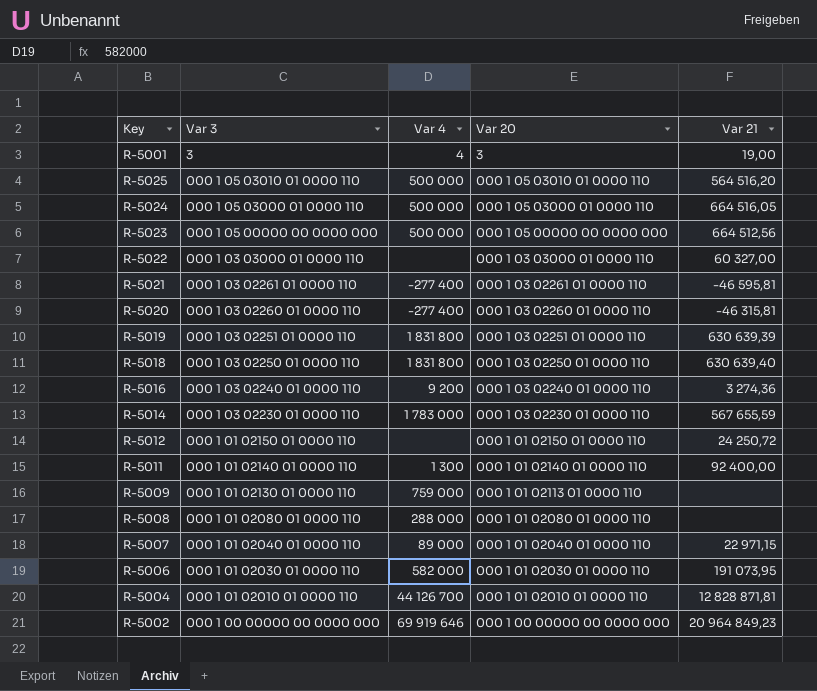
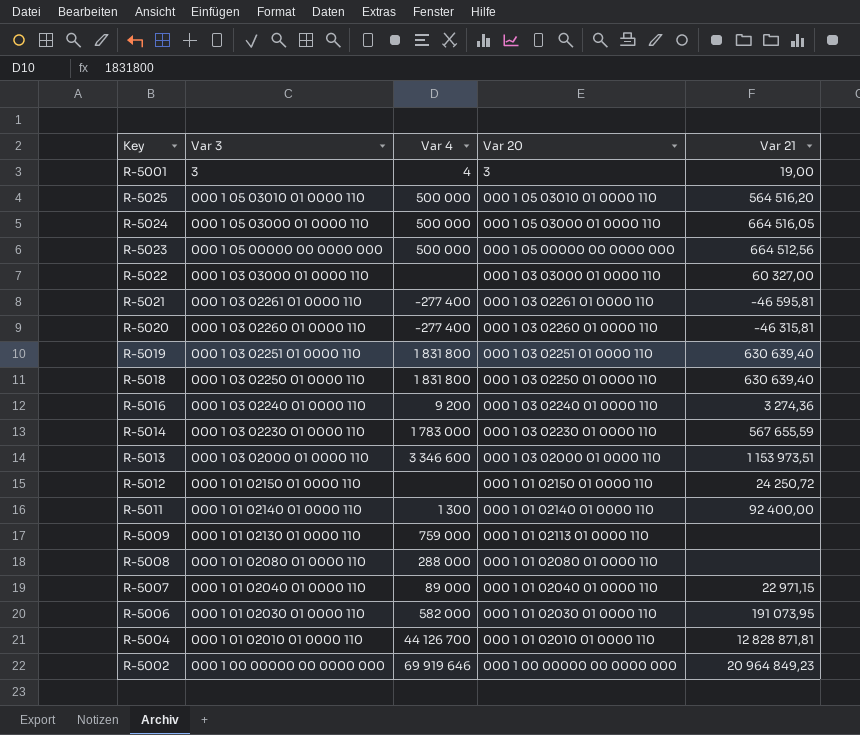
R-5019 | Var 21: 630 639,39 -> 630 639,40
row R-5013: none -> 000 1 03 02000 01 0000 110 | 3 346 600 | 000 1 03 02000 01 0000 110 | 1 153 973,51

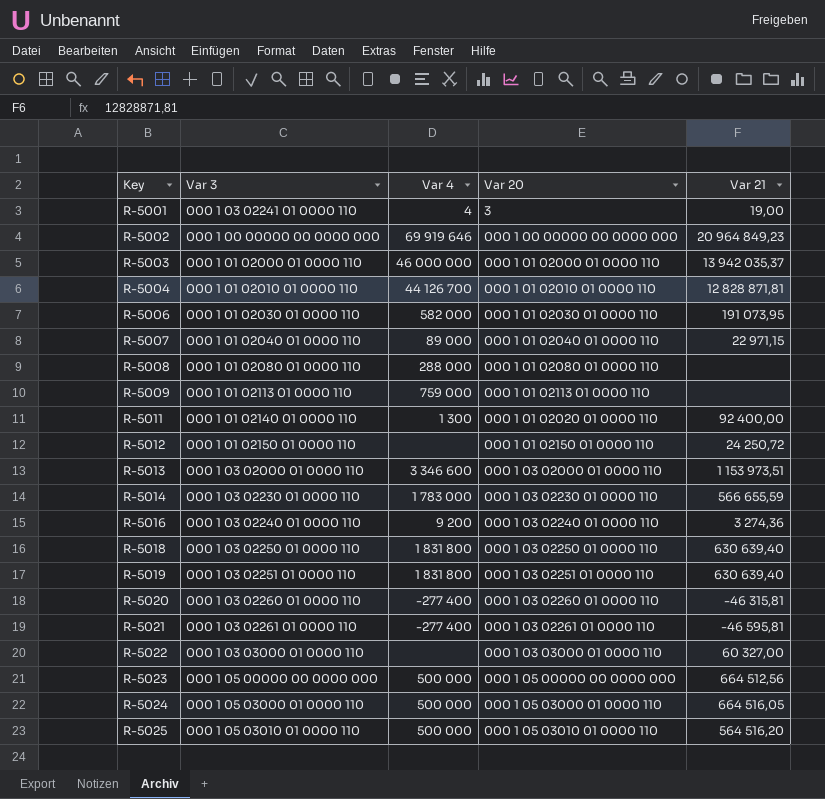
row order: Var 3 descending -> Key ascending
R-5001 | Var 3: 3 -> 000 1 03 02241 01 0000 110
row R-5003: none -> 000 1 01 02000 01 0000 110 | 46 000 000 | 000 1 01 02000 01 0000 110 | 13 942 035,37
R-5009 | Var 3: 000 1 01 02130 01 0000 110 -> 000 1 01 02113 01 0000 110
R-5011 | Var 20: 000 1 01 02140 01 0000 110 -> 000 1 01 02020 01 0000 110
R-5014 | Var 21: 567 655,59 -> 566 655,59

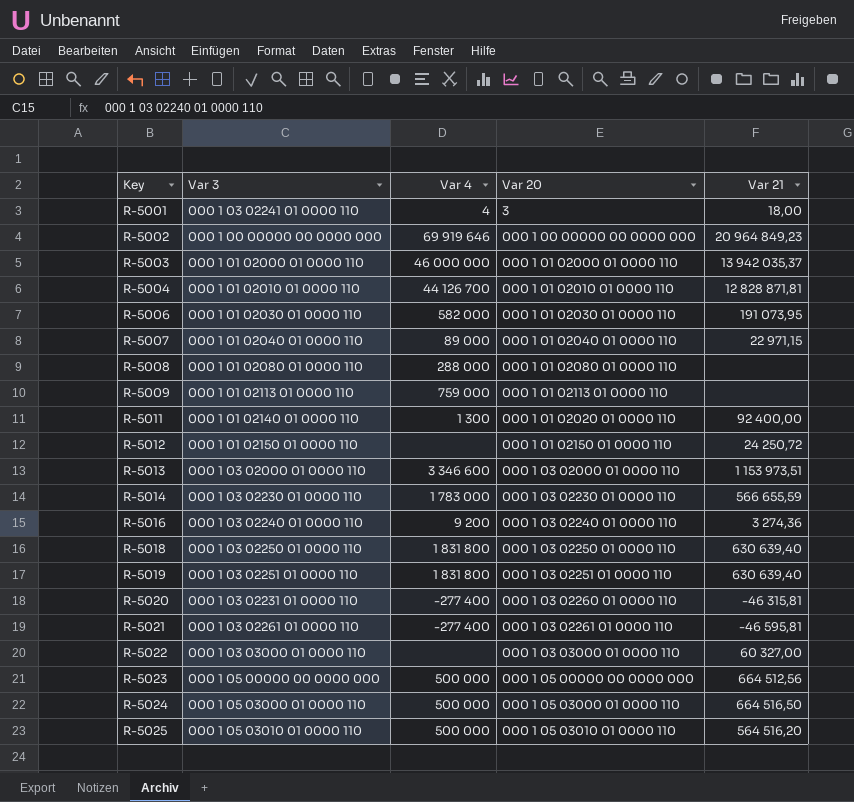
R-5001 | Var 21: 19,00 -> 18,00
R-5020 | Var 3: 000 1 03 02260 01 0000 110 -> 000 1 03 02231 01 0000 110
R-5024 | Var 21: 664 516,05 -> 664 516,50

